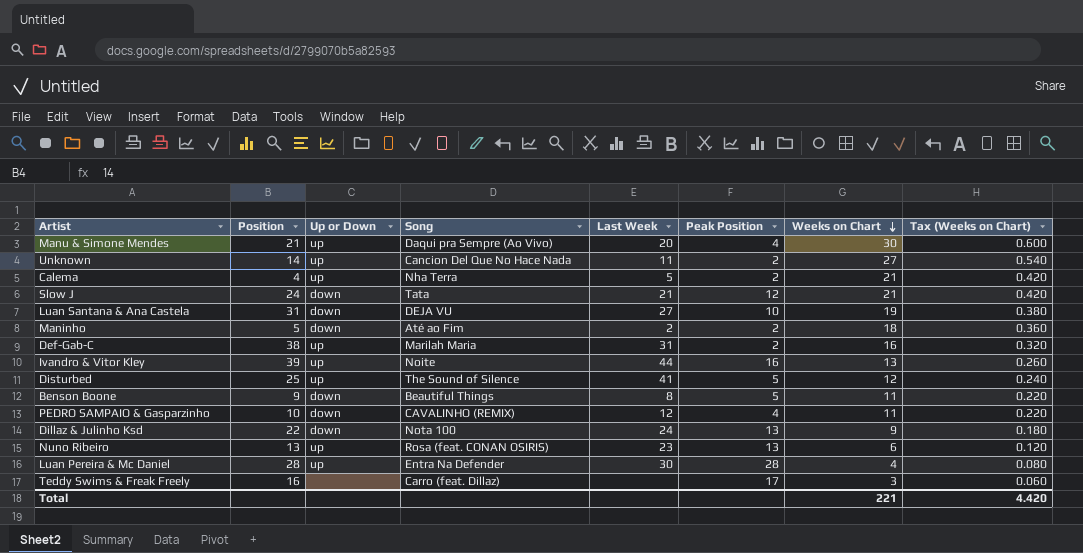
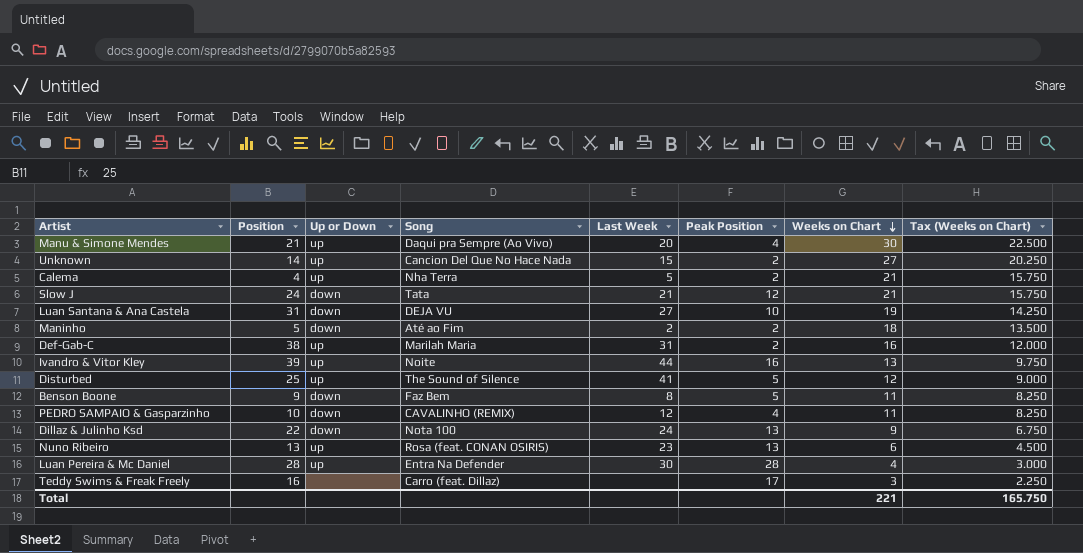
column Tax (Weeks on Chart) | formula: [Weeks on Chart] * 0.02 -> [Weeks on Chart] * 0.75
Unknown | Last Week: 11 -> 15
Benson Boone | Song: Beautiful Things -> Faz Bem
Total | Tax (Weeks on Chart): 4.420 -> 165.750

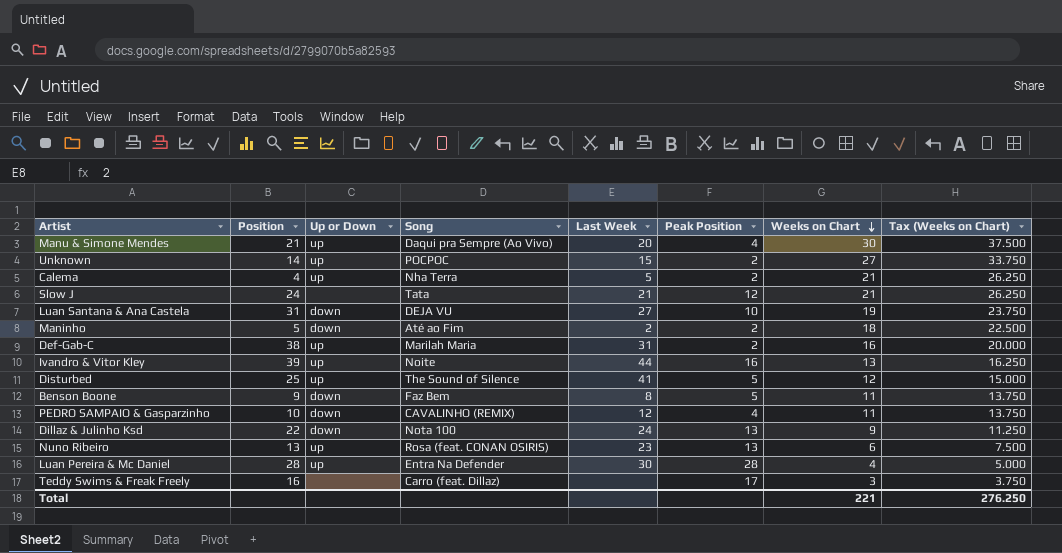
column Tax (Weeks on Chart) | formula: [Weeks on Chart] * 0.75 -> [Weeks on Chart] * 1.25
Unknown | Song: Cancion Del Que No Hace Nada -> POCPOC
Slow J | Up or Down: down -> none
Total | Tax (Weeks on Chart): 165.750 -> 276.250

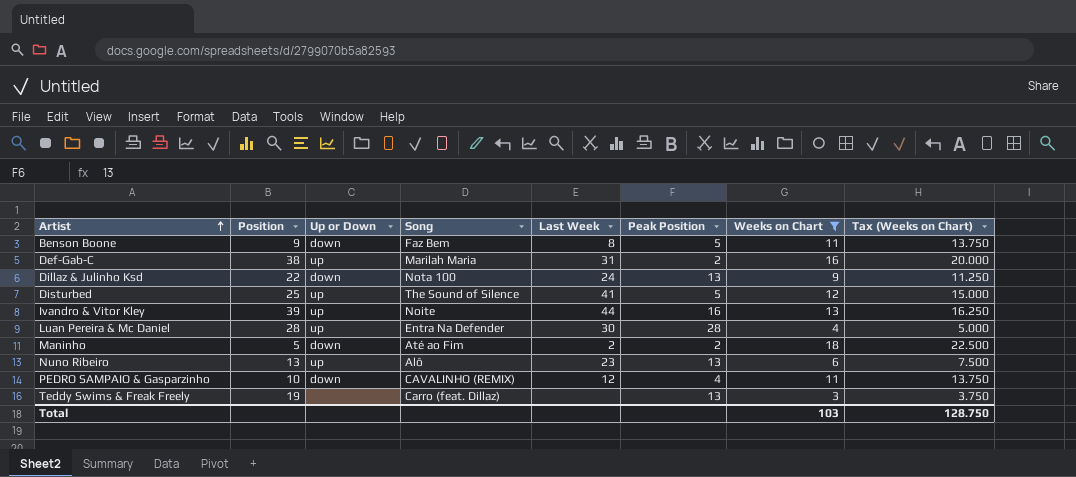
filter: none -> Weeks on Chart <= 18
row order: Weeks on Chart descending -> Artist ascending
Nuno Ribeiro | Song: Rosa (feat. CONAN OSIRIS) -> Alô
Teddy Swims & Freak Freely | Position: 16 -> 19
Teddy Swims & Freak Freely | Peak Position: 17 -> 13
Total | Weeks on Chart: 221 -> 103
Total | Tax (Weeks on Chart): 276.250 -> 128.750

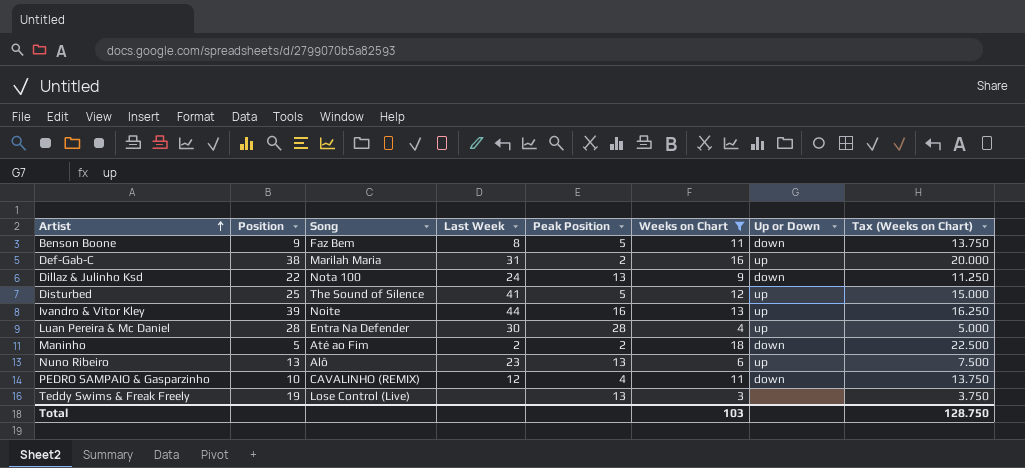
column Up or Down | position: 3 -> 7
Teddy Swims & Freak Freely | Song: Carro (feat. Dillaz) -> Lose Control (Live)

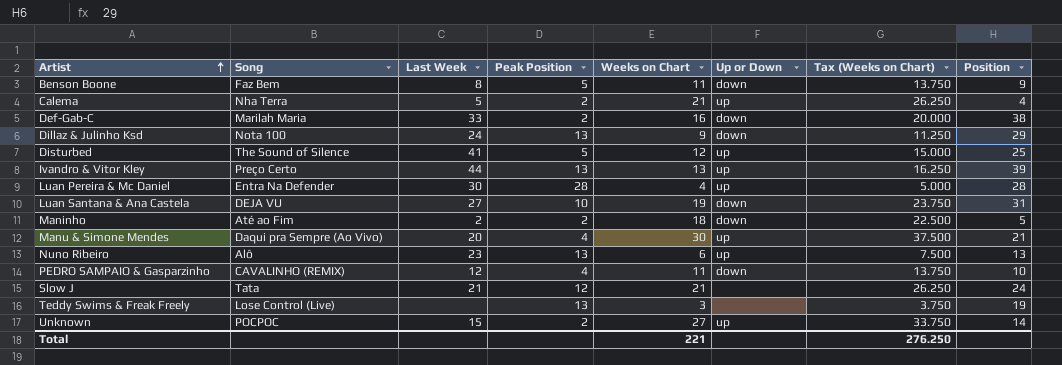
filter: Weeks on Chart <= 18 -> none
column Position | position: 2 -> 8
Def-Gab-C | Last Week: 31 -> 33
Def-Gab-C | Up or Down: up -> down
Dillaz & Julinho Ksd | Position: 22 -> 29
Ivandro & Vitor Kley | Song: Noite -> Preço Certo
Ivandro & Vitor Kley | Peak Position: 16 -> 13
Total | Weeks on Chart: 103 -> 221
Total | Tax (Weeks on Chart): 128.750 -> 276.250

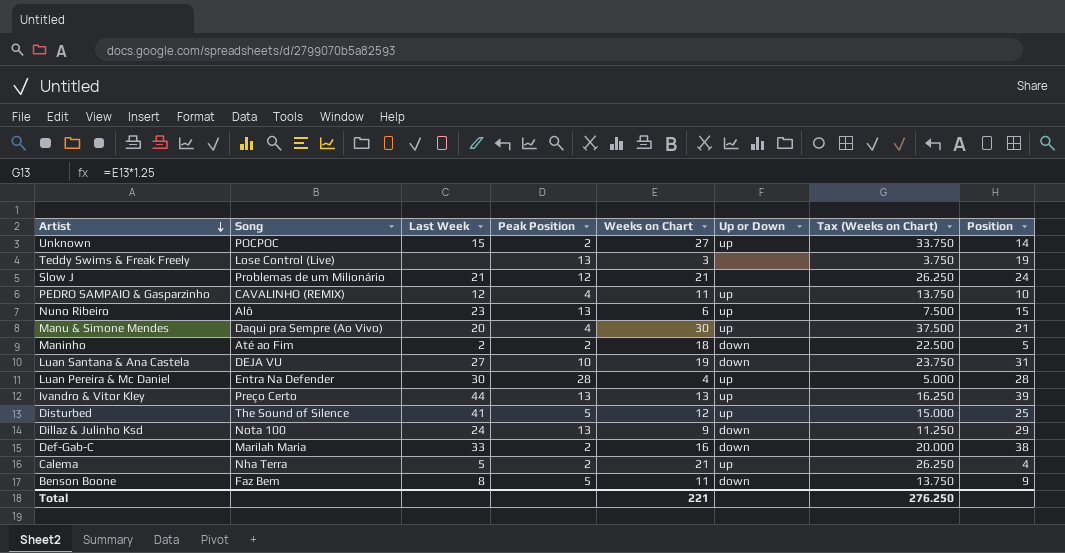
row order: Artist ascending -> Artist descending
Slow J | Song: Tata -> Problemas de um Milionário
PEDRO SAMPAIO & Gasparzinho | Up or Down: down -> up
Nuno Ribeiro | Position: 13 -> 15

